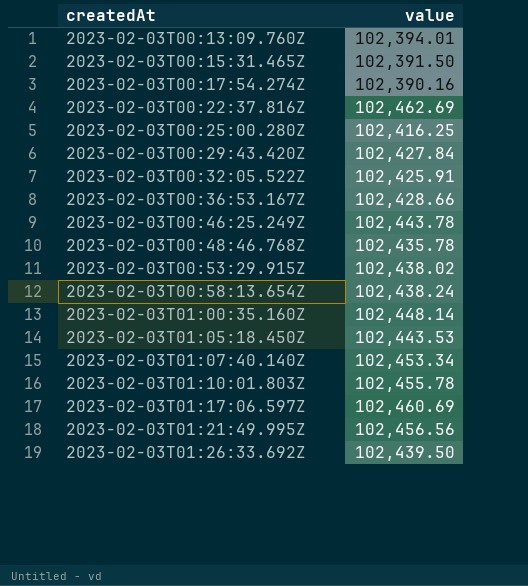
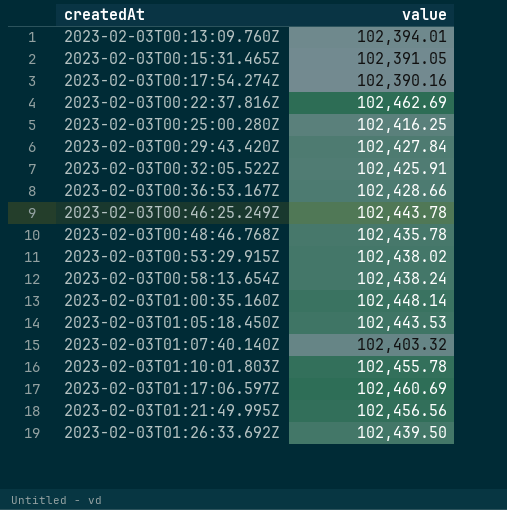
2023-02-03T00:15:31.465Z | value: 102,391.50 -> 102,391.05
2023-02-03T01:07:40.140Z | value: 102,453.34 -> 102,403.32

